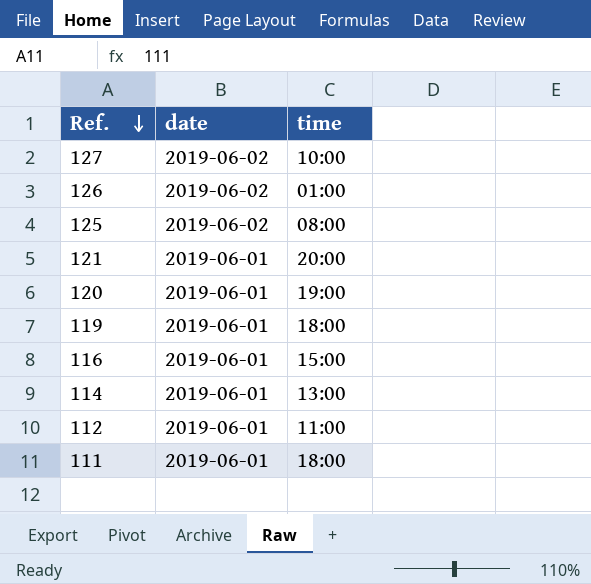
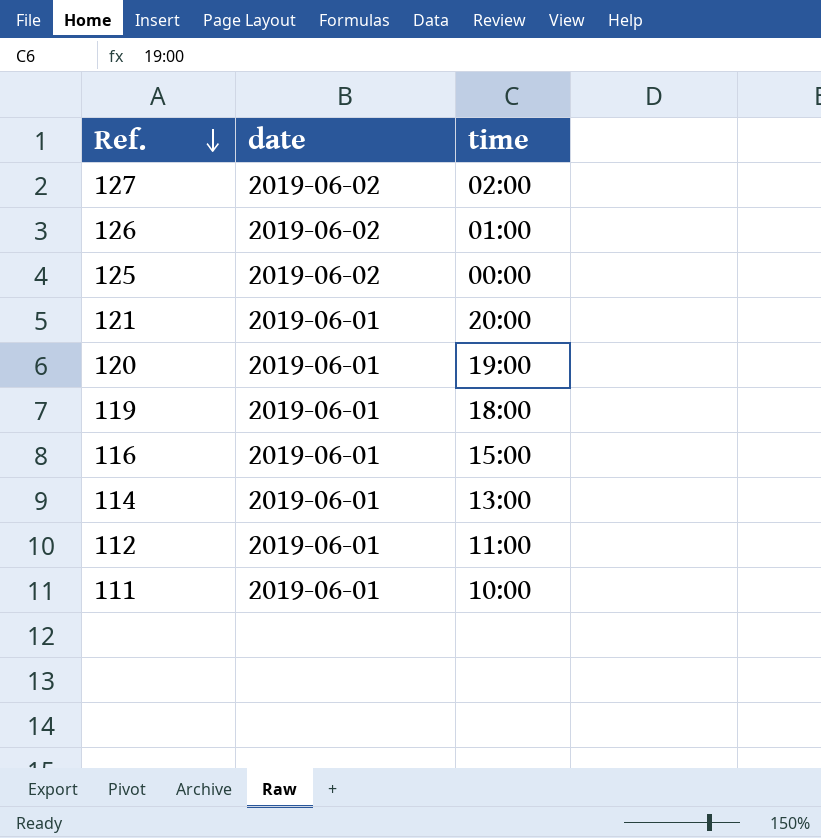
127 | time: 10:00 -> 02:00
125 | time: 08:00 -> 00:00
111 | time: 18:00 -> 10:00

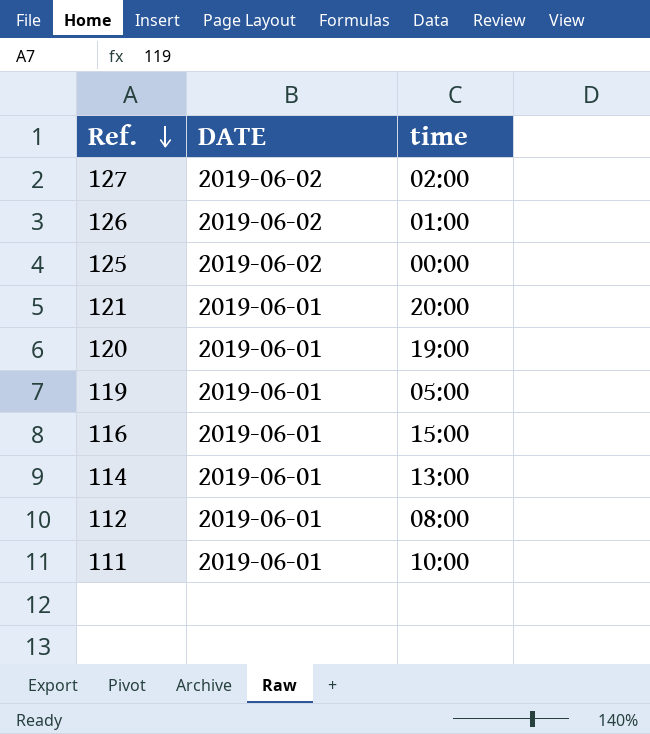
column name: date -> DATE
119 | time: 18:00 -> 05:00
112 | time: 11:00 -> 08:00

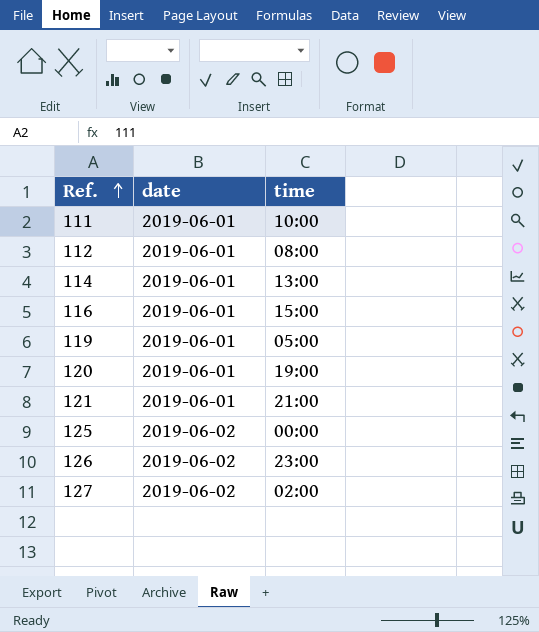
row order: Ref. descending -> Ref. ascending
column name: DATE -> date
121 | time: 20:00 -> 21:00
126 | time: 01:00 -> 23:00

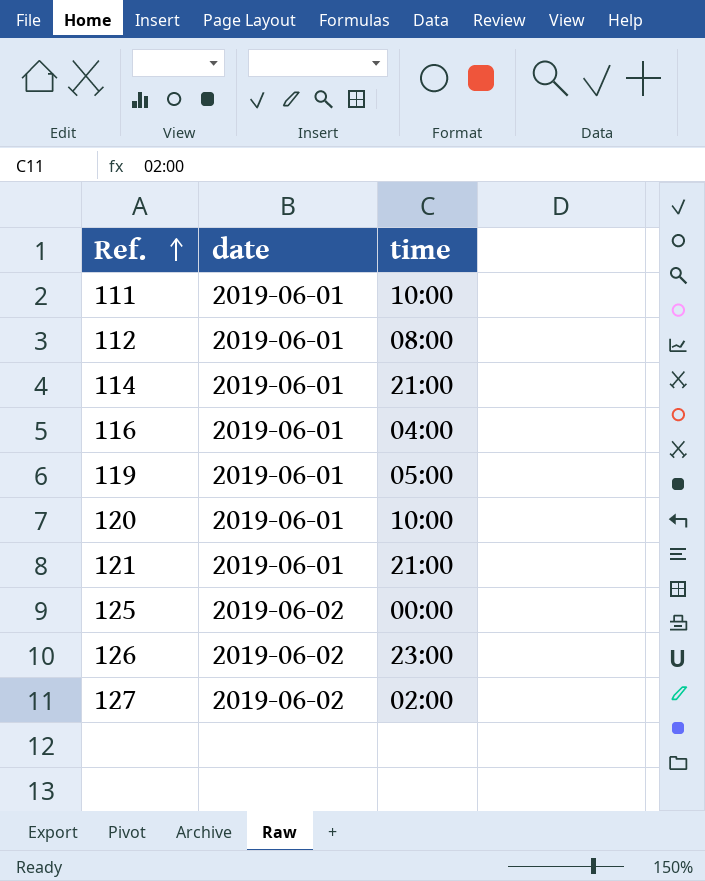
114 | time: 13:00 -> 21:00
116 | time: 15:00 -> 04:00
120 | time: 19:00 -> 10:00

